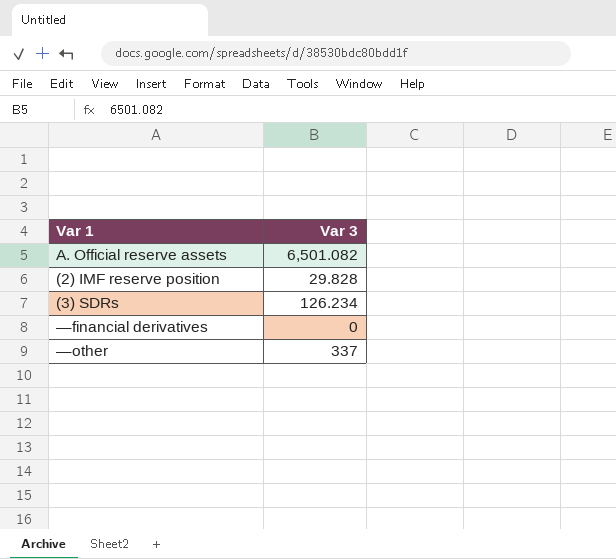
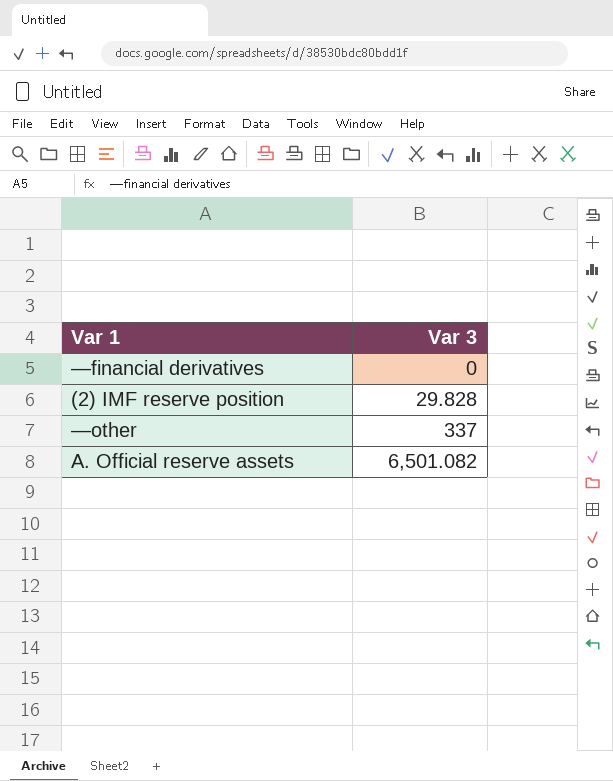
row order: none -> Var 3 ascending
row (3) SDRs: 126.234 -> none

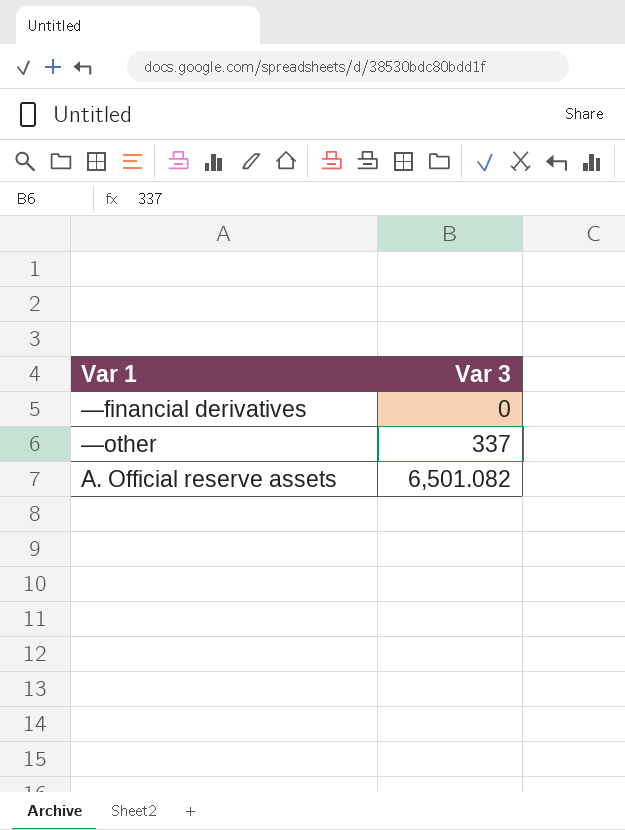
row (2) IMF reserve position: 29.828 -> none

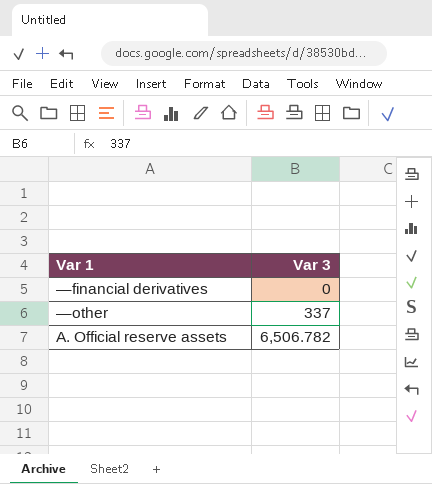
A. Official reserve assets | Var 3: 6,501.082 -> 6,506.782

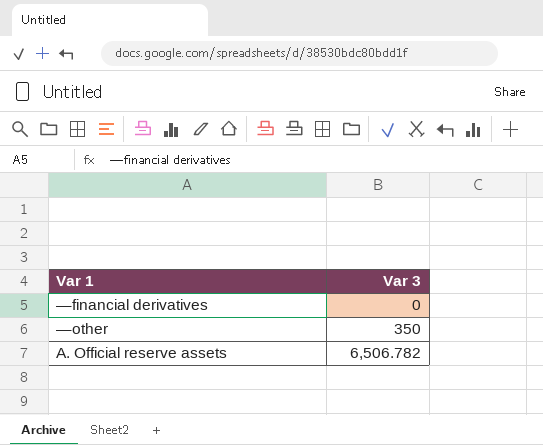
—other | Var 3: 337 -> 350

